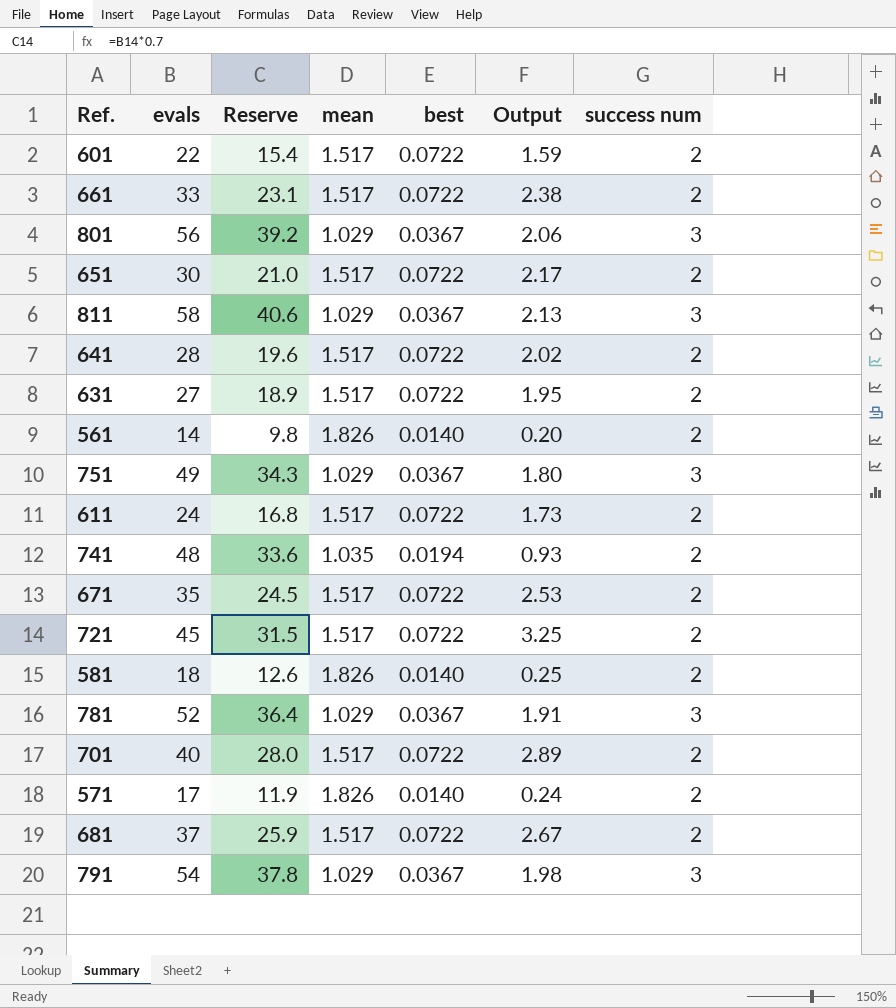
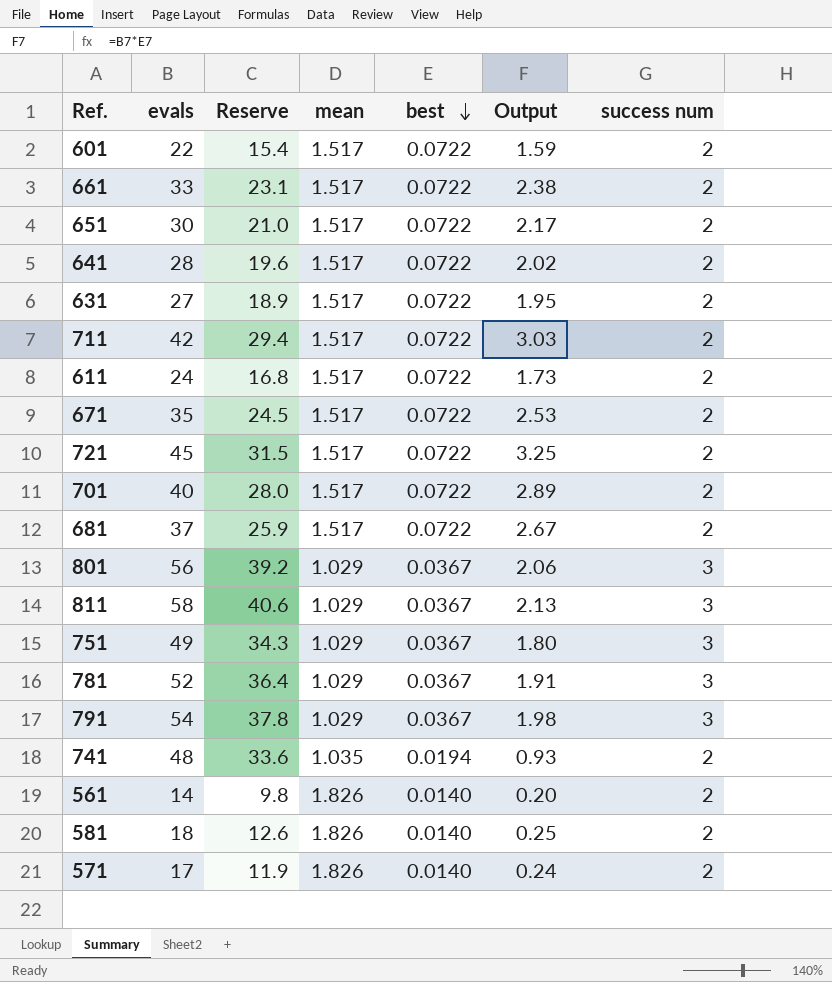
row order: none -> best descending
row 711: none -> 42 | 29.4 | 1.517 | 0.0722 | 3.03 | 2

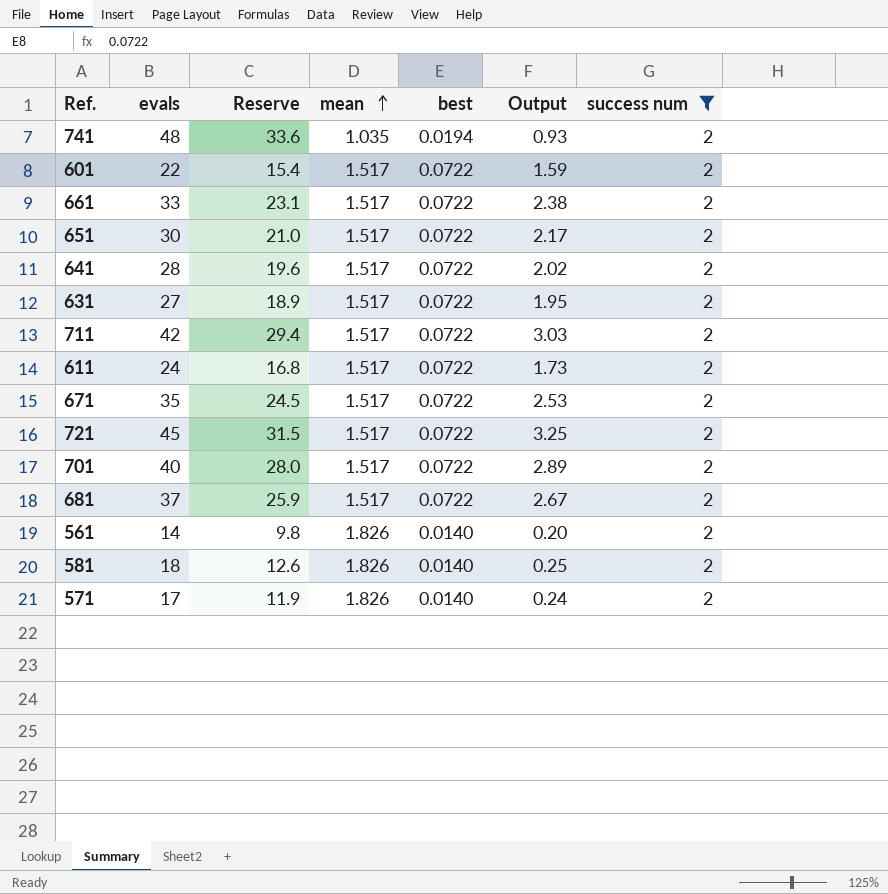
filter: none -> success num = 2
row order: best descending -> mean ascending

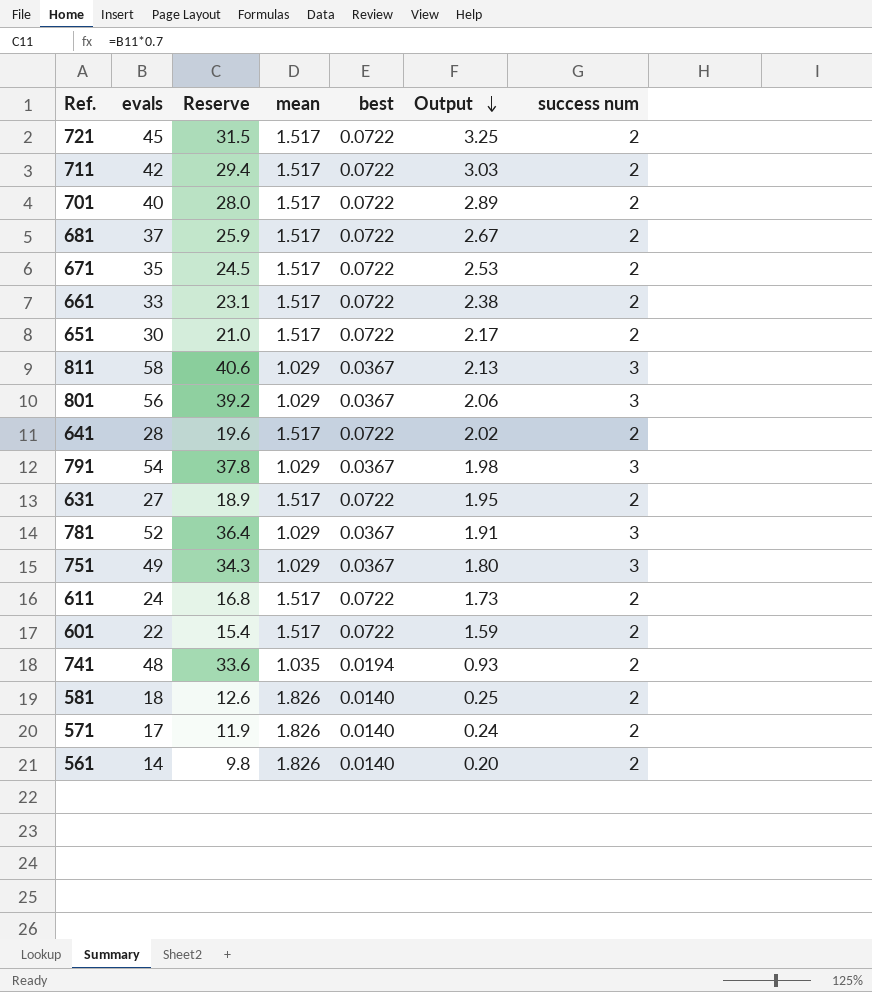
filter: success num = 2 -> none
row order: mean ascending -> Output descending

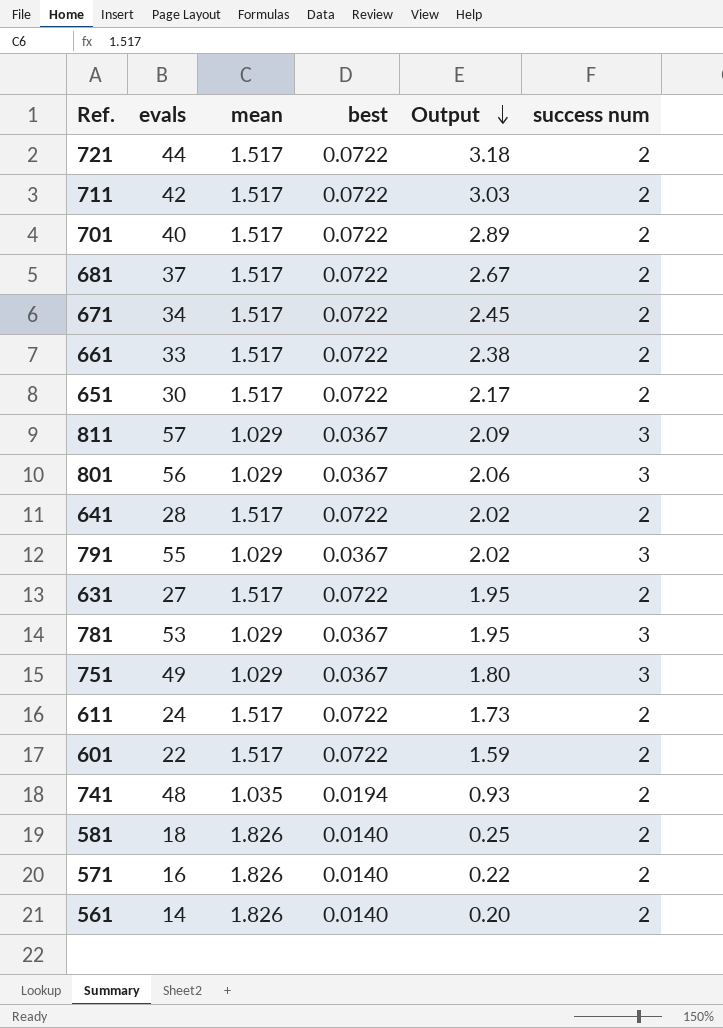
column Reserve | formula: [evals] * 0.7 -> none
721 | evals: 45 -> 44
721 | Output: 3.25 -> 3.18
671 | evals: 35 -> 34
671 | Output: 2.53 -> 2.45
811 | evals: 58 -> 57
811 | Output: 2.13 -> 2.09
791 | evals: 54 -> 55
791 | Output: 1.98 -> 2.02
781 | evals: 52 -> 53
781 | Output: 1.91 -> 1.95
571 | evals: 17 -> 16
571 | Output: 0.24 -> 0.22

